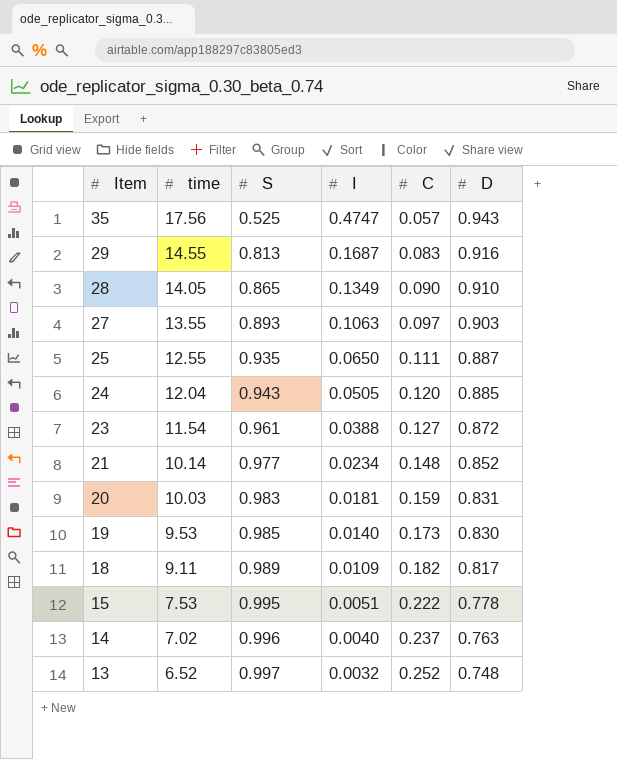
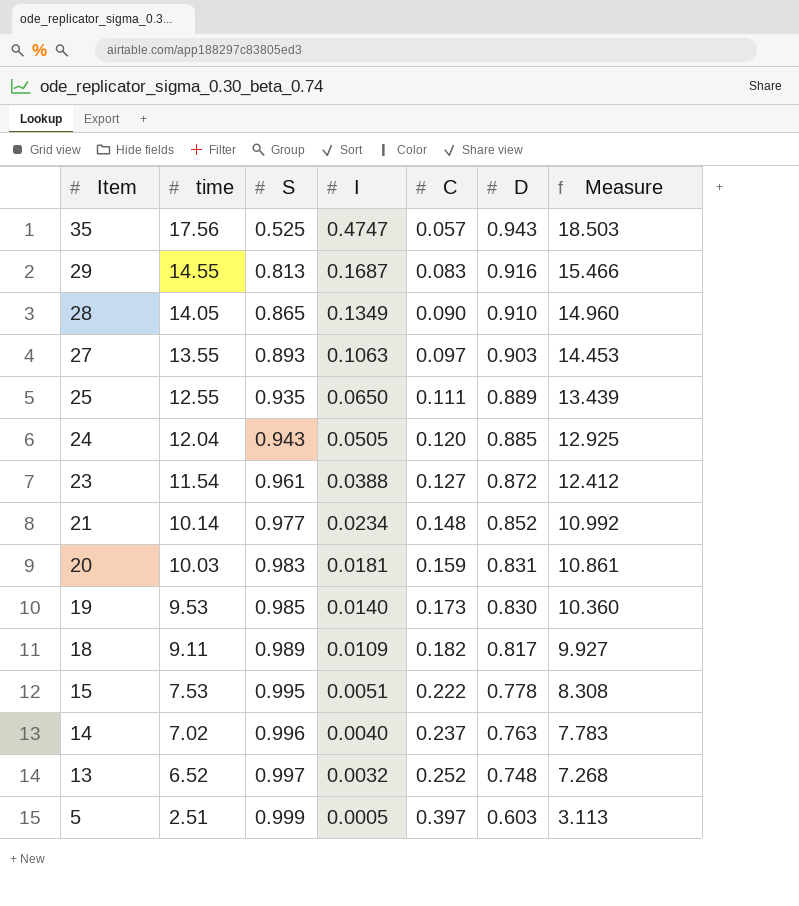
column Measure | formula: none -> [time] + [D]
25 | D: 0.887 -> 0.889
row 5: none -> 2.51 | 0.999 | 0.0005 | 0.397 | 0.603 | 3.113

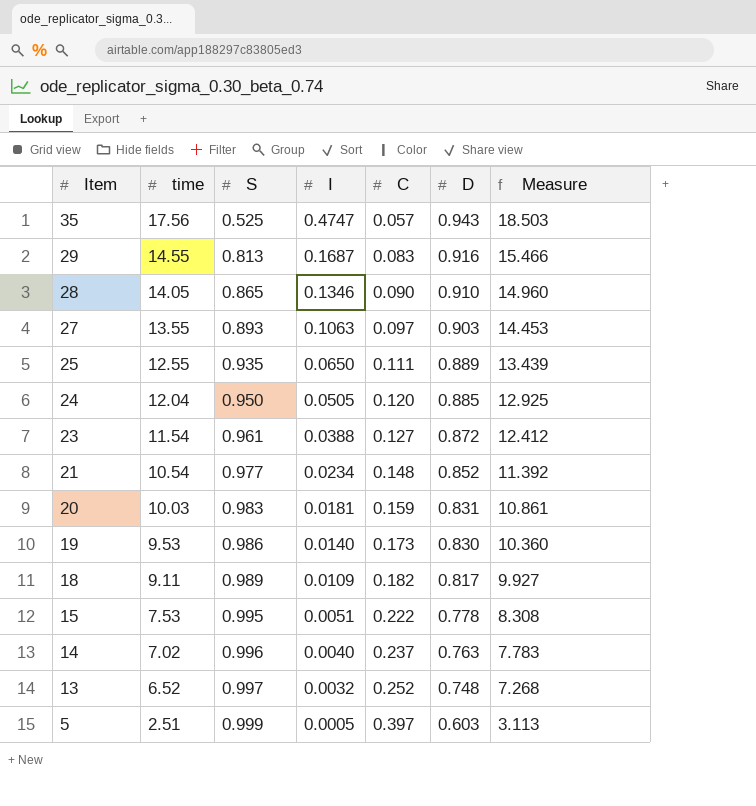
28 | I: 0.1349 -> 0.1346
24 | S: 0.943 -> 0.950
21 | time: 10.14 -> 10.54
21 | Measure: 10.992 -> 11.392
19 | S: 0.985 -> 0.986

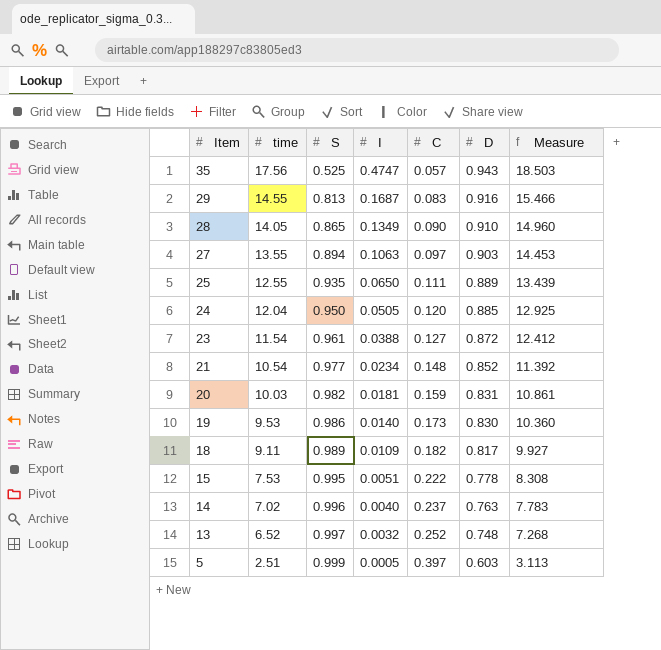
28 | I: 0.1346 -> 0.1349
27 | S: 0.893 -> 0.894
20 | S: 0.983 -> 0.982

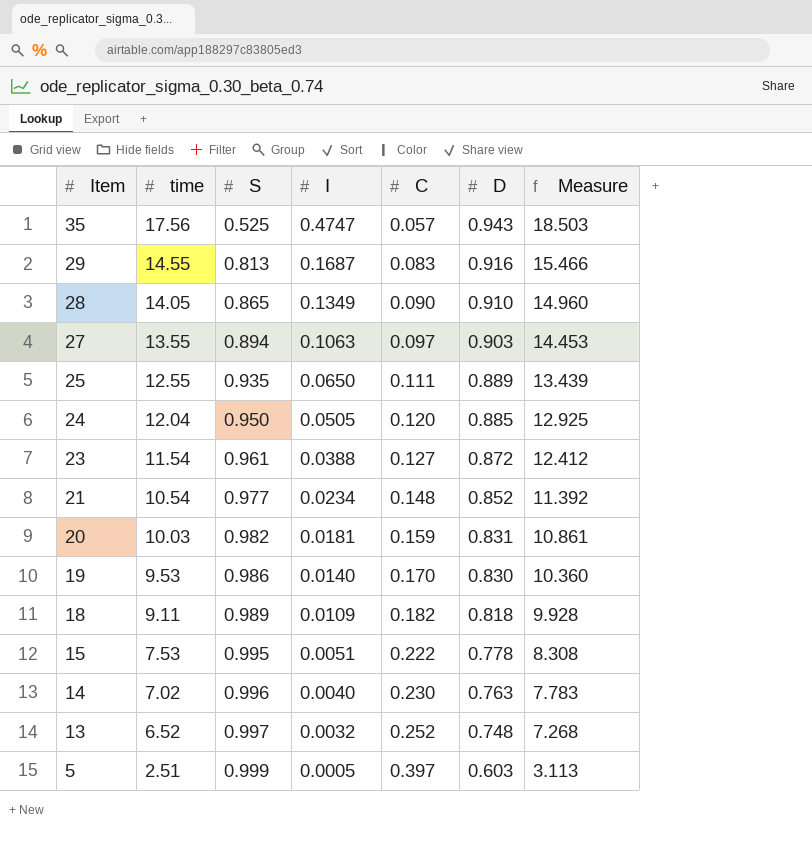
19 | C: 0.173 -> 0.170
18 | D: 0.817 -> 0.818
18 | Measure: 9.927 -> 9.928
14 | C: 0.237 -> 0.230

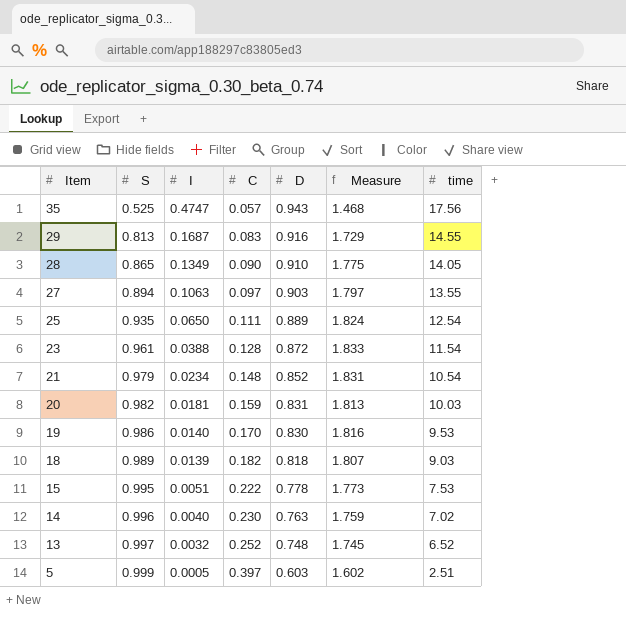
column Measure | formula: [time] + [D] -> [S] + [D]
column time | position: 2 -> 7
row 24: 12.04 | 0.950 | 0.0505 | 0.120 | 0.885 | 12.925 -> none
25 | time: 12.55 -> 12.54
23 | C: 0.127 -> 0.128
21 | S: 0.977 -> 0.979
18 | I: 0.0109 -> 0.0139
18 | time: 9.11 -> 9.03

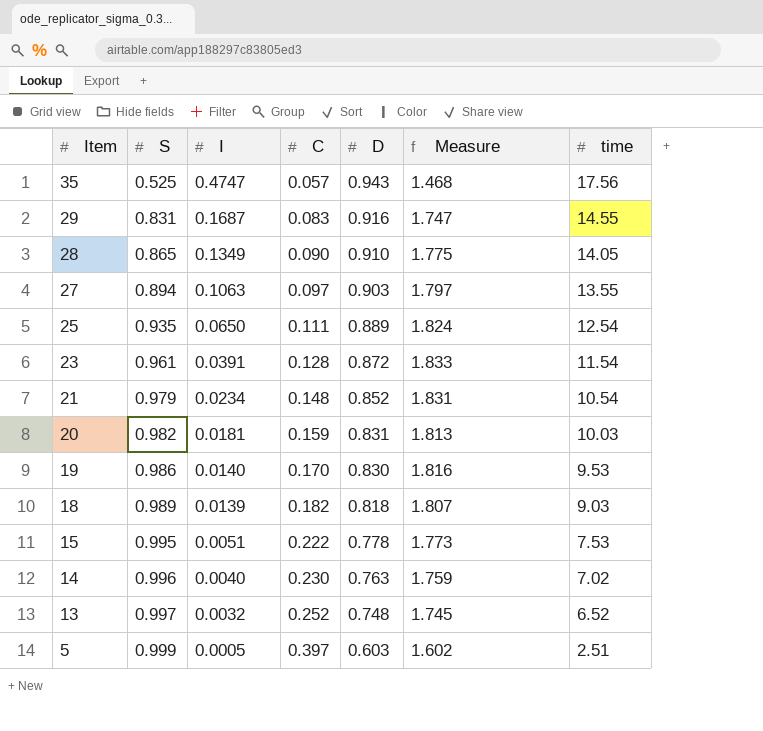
29 | S: 0.813 -> 0.831
29 | Measure: 1.729 -> 1.747
23 | I: 0.0388 -> 0.0391

